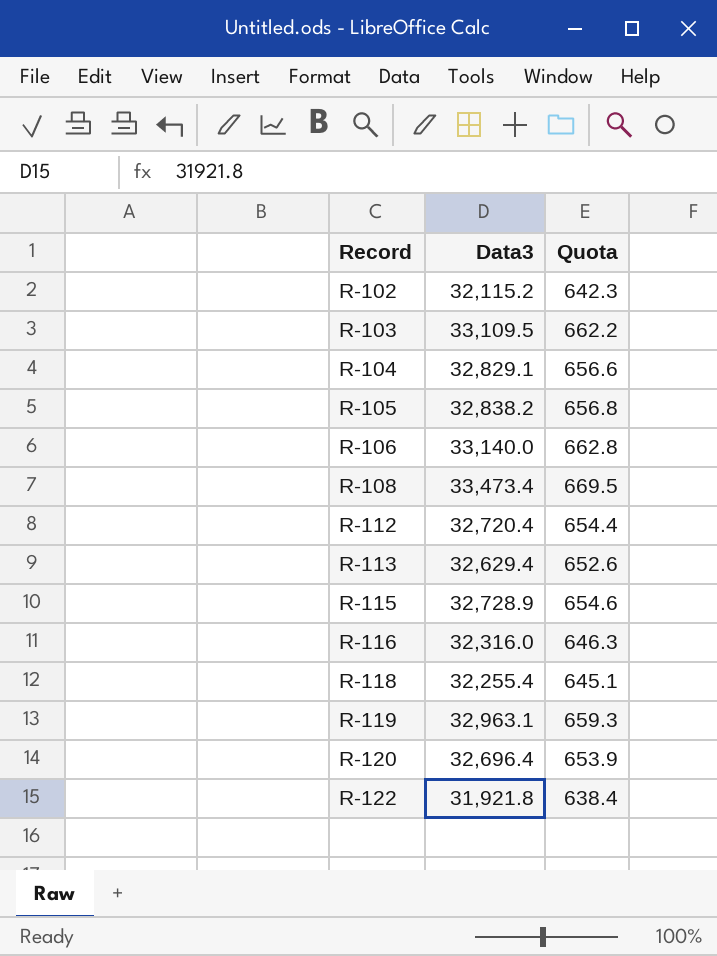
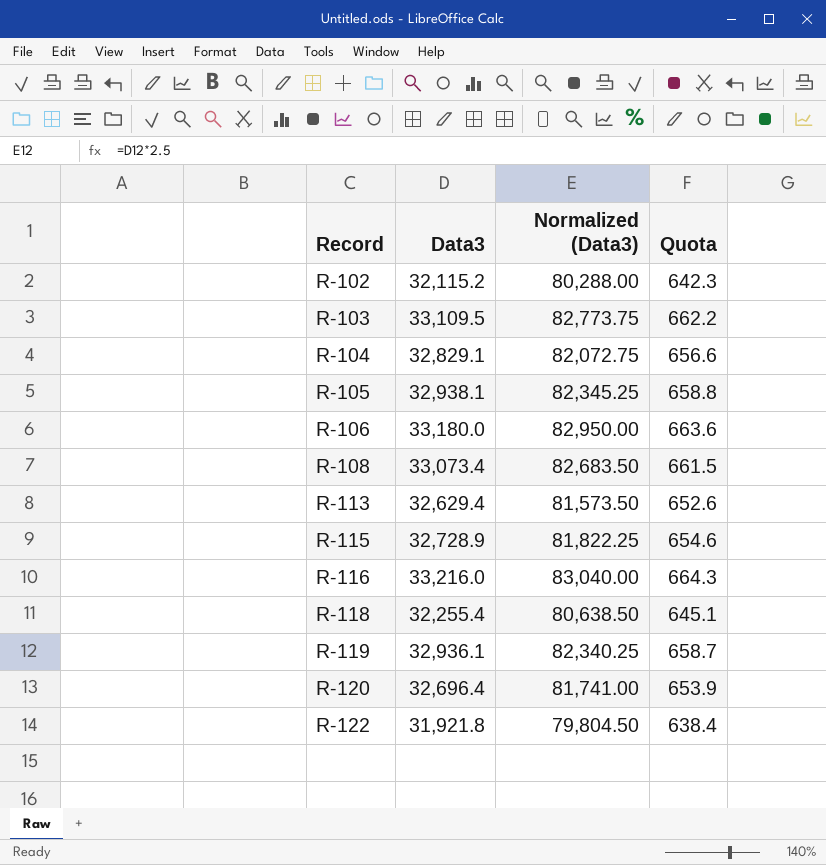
column Normalized (Data3) | formula: none -> [Data3] * 2.5
row R-112: 32,720.4 | 654.4 -> none
R-105 | Data3: 32,838.2 -> 32,938.1
R-105 | Quota: 656.8 -> 658.8
R-106 | Data3: 33,140.0 -> 33,180.0
R-106 | Quota: 662.8 -> 663.6
R-108 | Data3: 33,473.4 -> 33,073.4
R-108 | Quota: 669.5 -> 661.5
R-116 | Data3: 32,316.0 -> 33,216.0
R-116 | Quota: 646.3 -> 664.3
R-119 | Data3: 32,963.1 -> 32,936.1
R-119 | Quota: 659.3 -> 658.7

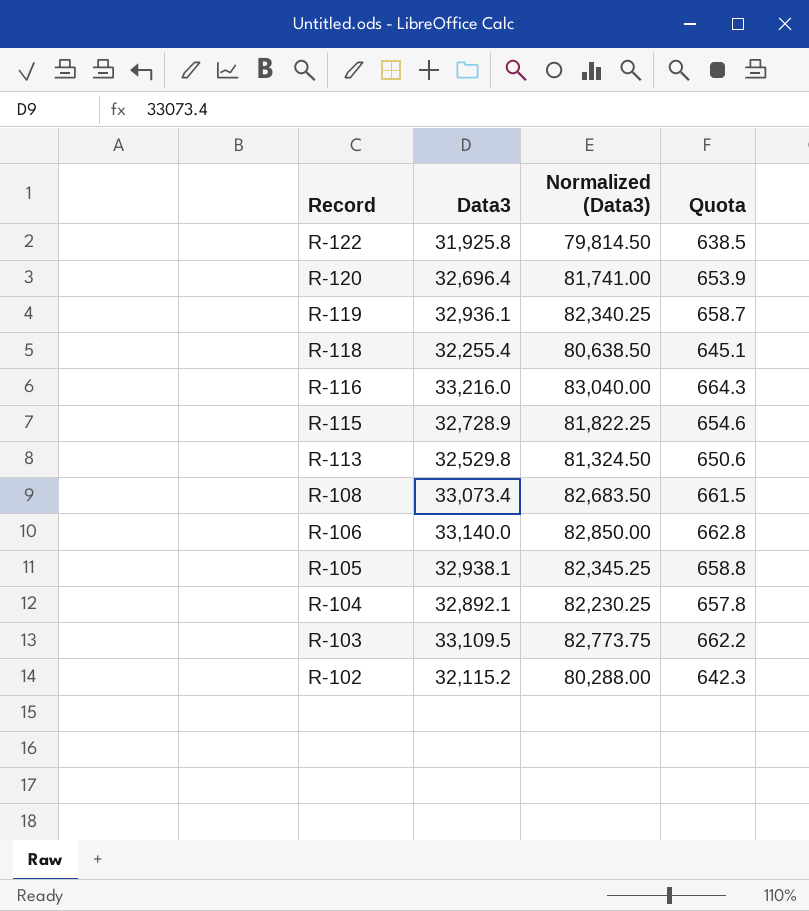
row order: Record ascending -> Record descending
R-122 | Data3: 31,921.8 -> 31,925.8
R-122 | Normalized (Data3): 79,804.50 -> 79,814.50
R-122 | Quota: 638.4 -> 638.5
R-113 | Data3: 32,629.4 -> 32,529.8
R-113 | Normalized (Data3): 81,573.50 -> 81,324.50
R-113 | Quota: 652.6 -> 650.6
R-106 | Data3: 33,180.0 -> 33,140.0
R-106 | Normalized (Data3): 82,950.00 -> 82,850.00
R-106 | Quota: 663.6 -> 662.8
R-104 | Data3: 32,829.1 -> 32,892.1
R-104 | Normalized (Data3): 82,072.75 -> 82,230.25
R-104 | Quota: 656.6 -> 657.8

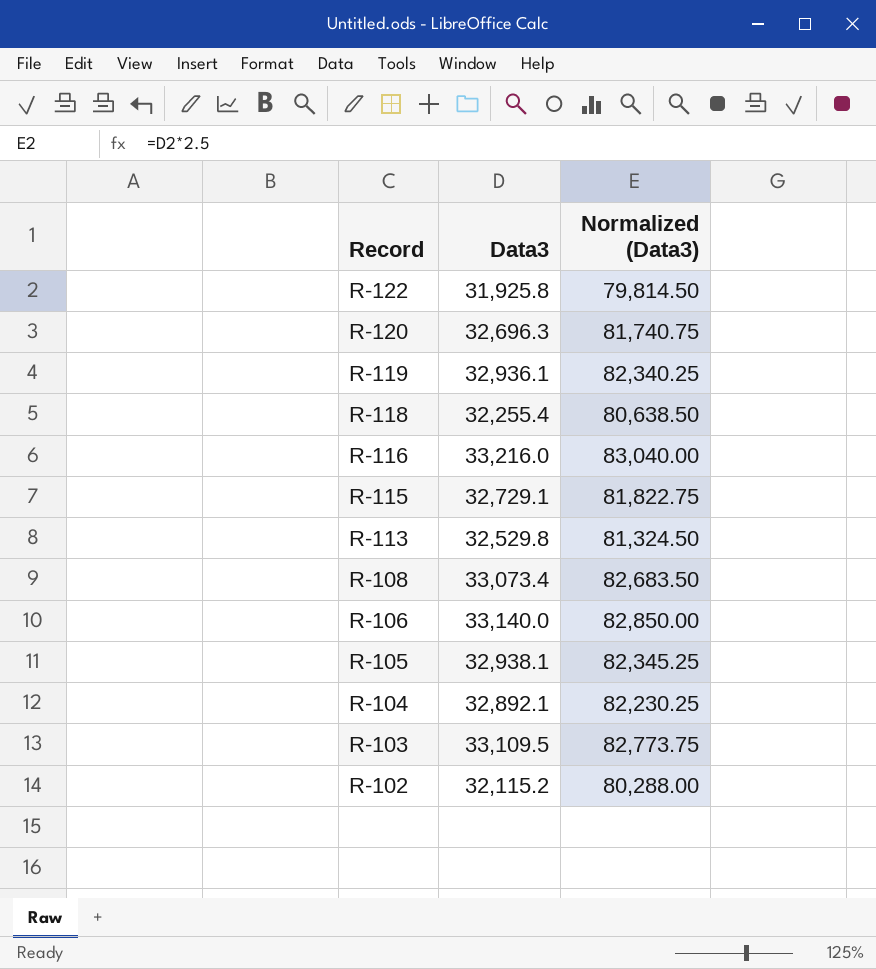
column Quota | formula: [Data3] * 0.02 -> none
R-120 | Data3: 32,696.4 -> 32,696.3
R-120 | Normalized (Data3): 81,741.00 -> 81,740.75
R-115 | Data3: 32,728.9 -> 32,729.1
R-115 | Normalized (Data3): 81,822.25 -> 81,822.75

